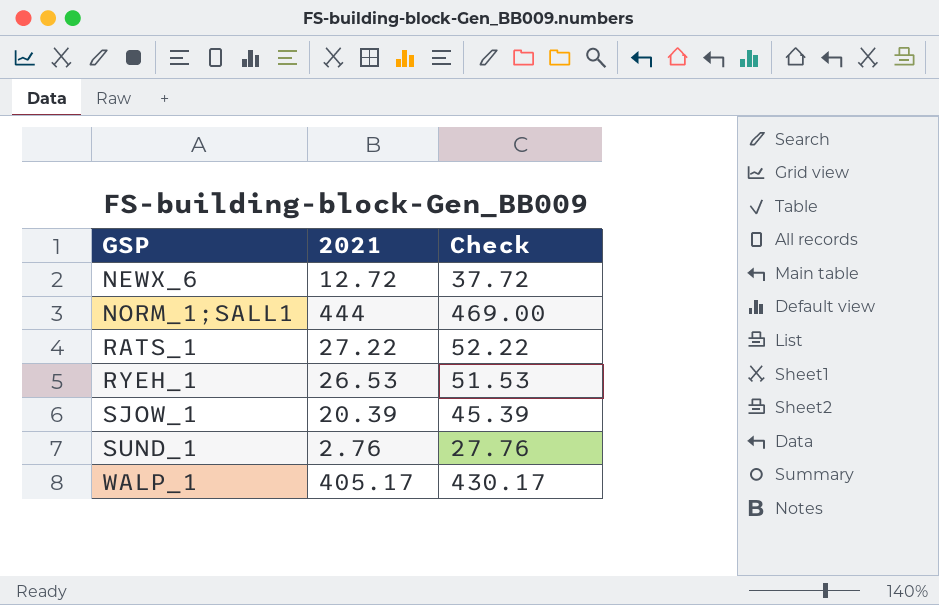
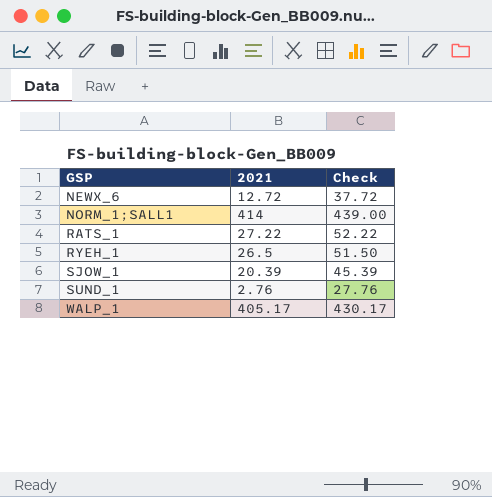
NORM_1;SALL1 | 2021: 444 -> 414
NORM_1;SALL1 | Check: 469.00 -> 439.00
RYEH_1 | 2021: 26.53 -> 26.5
RYEH_1 | Check: 51.53 -> 51.50

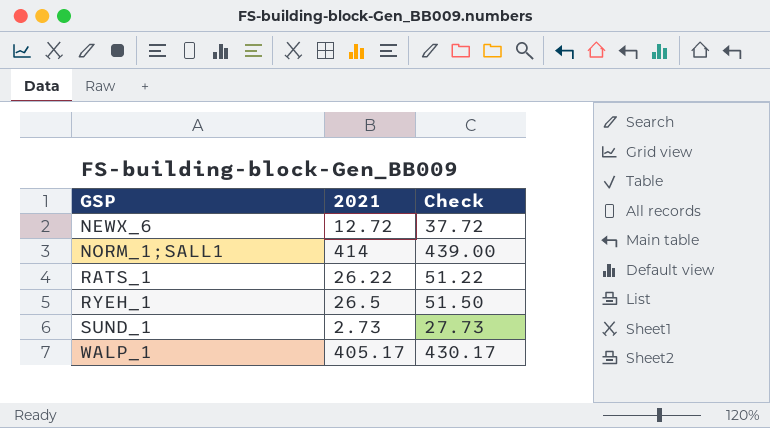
row SJOW_1: 20.39 | 45.39 -> none
RATS_1 | 2021: 27.22 -> 26.22
RATS_1 | Check: 52.22 -> 51.22
SUND_1 | 2021: 2.76 -> 2.73
SUND_1 | Check: 27.76 -> 27.73

